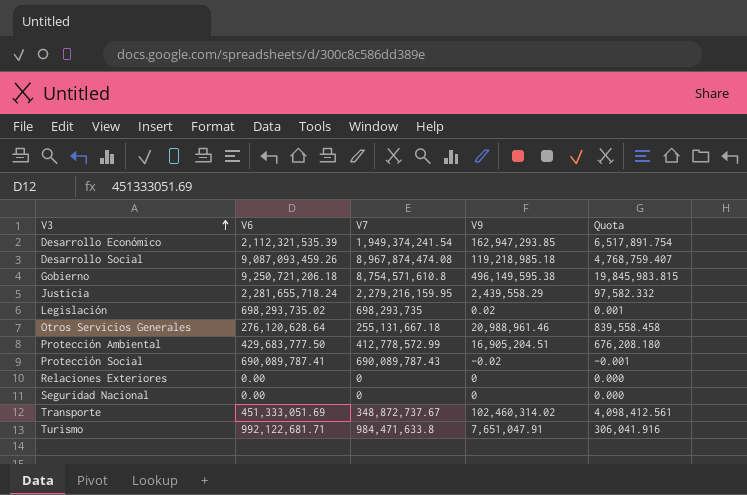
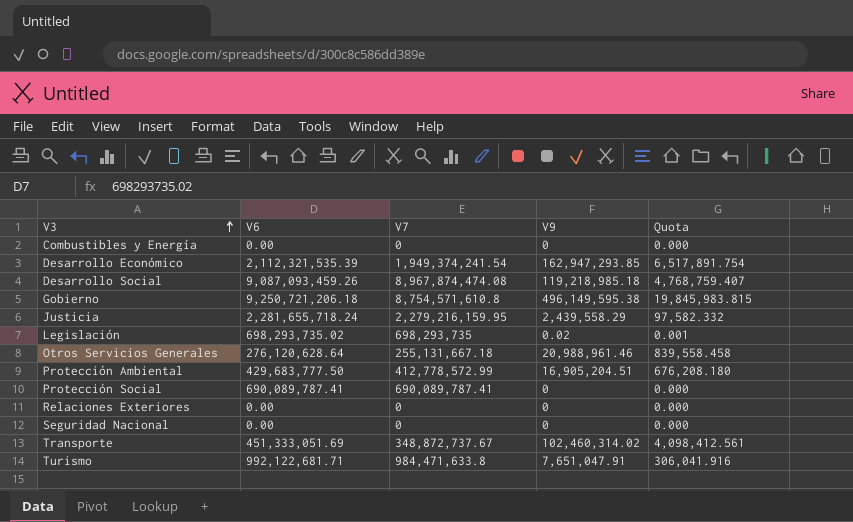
row Combustibles y Energía: none -> 0.00 | 0 | 0 | 0.000
Protección Social | V7: 690,089,787.43 -> 690,089,787.41
Protección Social | V9: -0.02 -> 0
Protección Social | Quota: -0.001 -> 0.000

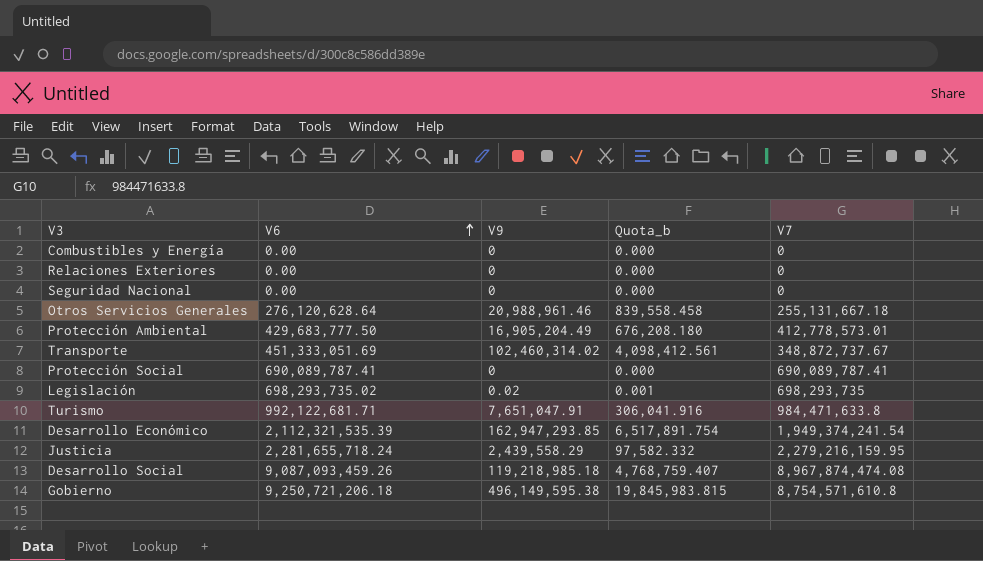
row order: V3 ascending -> V6 ascending
column name: Quota -> Quota_b
column V7 | position: 3 -> 5
Protección Ambiental | V9: 16,905,204.51 -> 16,905,204.49
Protección Ambiental | V7: 412,778,572.99 -> 412,778,573.01

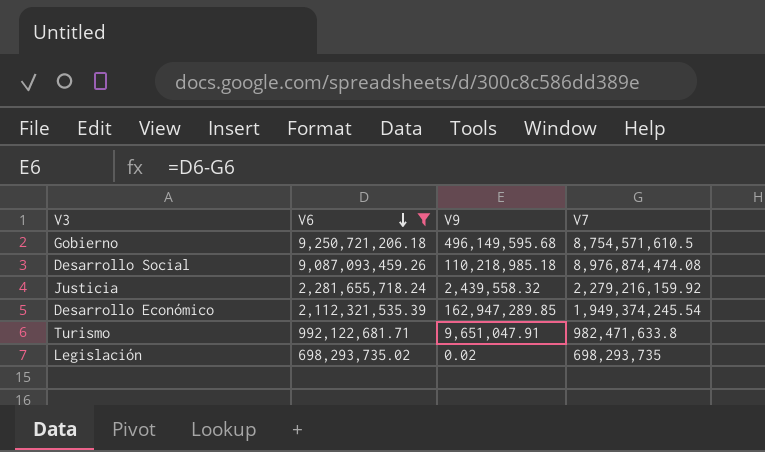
filter: none -> V6 >= 698,293,735.02
row order: V6 ascending -> V6 descending
column Quota_b | formula: [V9] * 0.04 -> none
Gobierno | V9: 496,149,595.38 -> 496,149,595.68
Gobierno | V7: 8,754,571,610.8 -> 8,754,571,610.5
Desarrollo Social | V9: 119,218,985.18 -> 110,218,985.18
Desarrollo Social | V7: 8,967,874,474.08 -> 8,976,874,474.08
Justicia | V9: 2,439,558.29 -> 2,439,558.32
Justicia | V7: 2,279,216,159.95 -> 2,279,216,159.92
Desarrollo Económico | V9: 162,947,293.85 -> 162,947,289.85
Desarrollo Económico | V7: 1,949,374,241.54 -> 1,949,374,245.54
Turismo | V9: 7,651,047.91 -> 9,651,047.91
Turismo | V7: 984,471,633.8 -> 982,471,633.8

